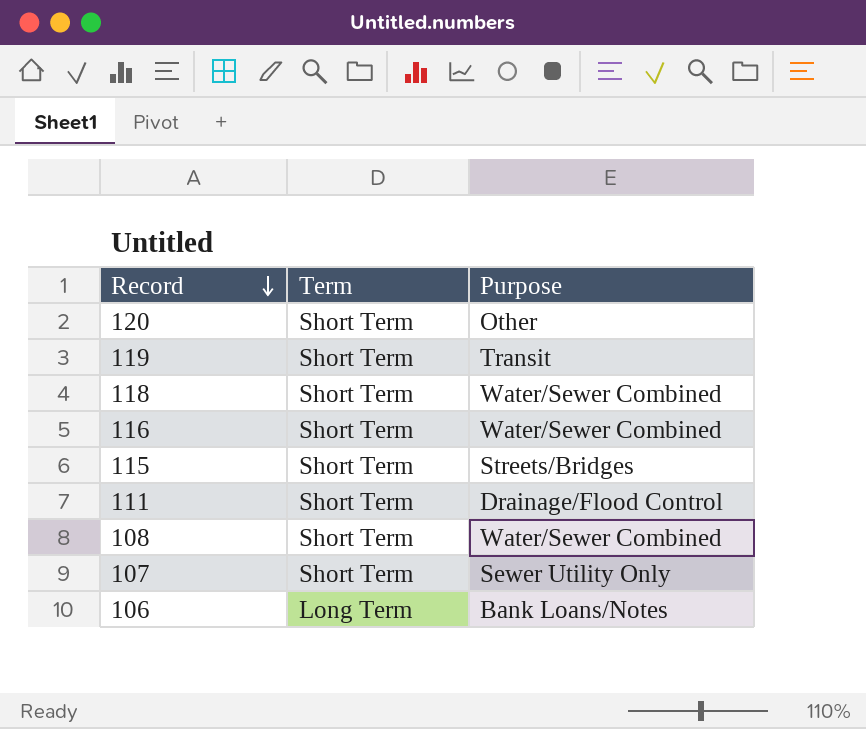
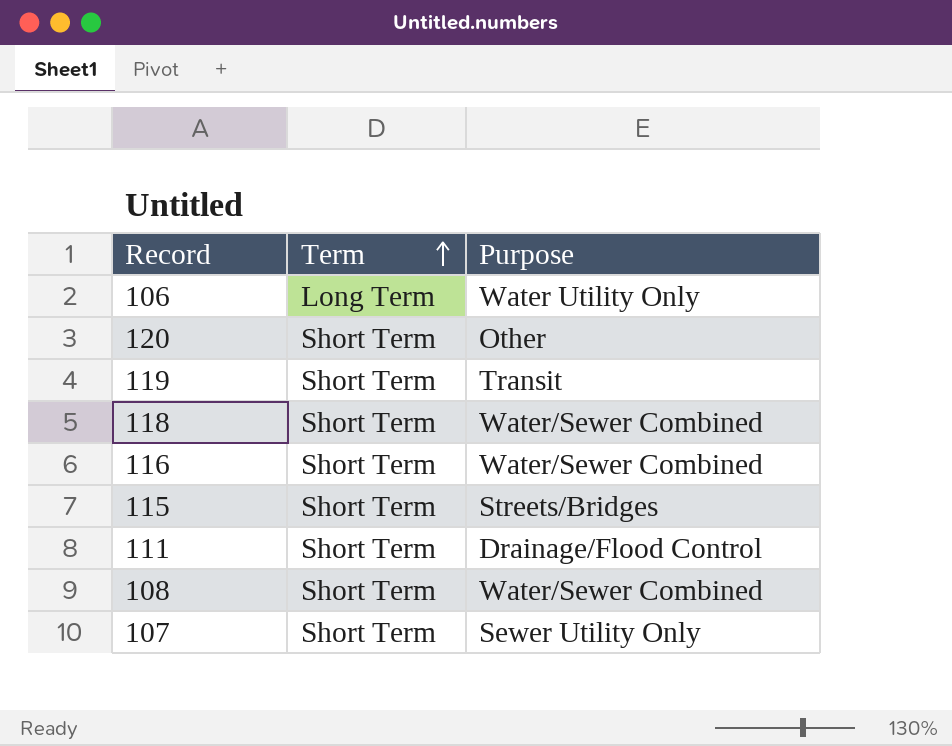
row order: Record descending -> Term ascending
106 | Purpose: Bank Loans/Notes -> Water Utility Only

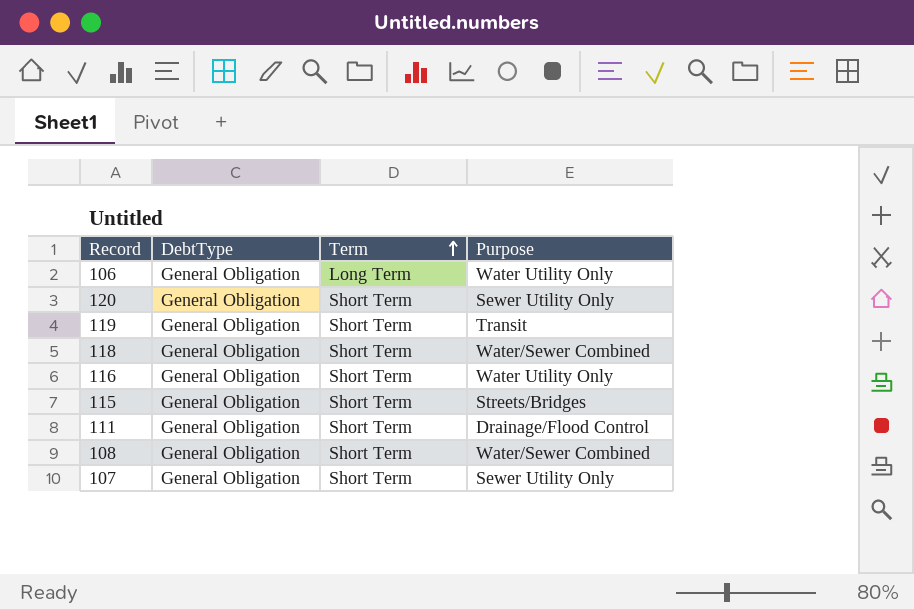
column DebtType | position: none -> 2
120 | Purpose: Other -> Sewer Utility Only
116 | Purpose: Water/Sewer Combined -> Water Utility Only

